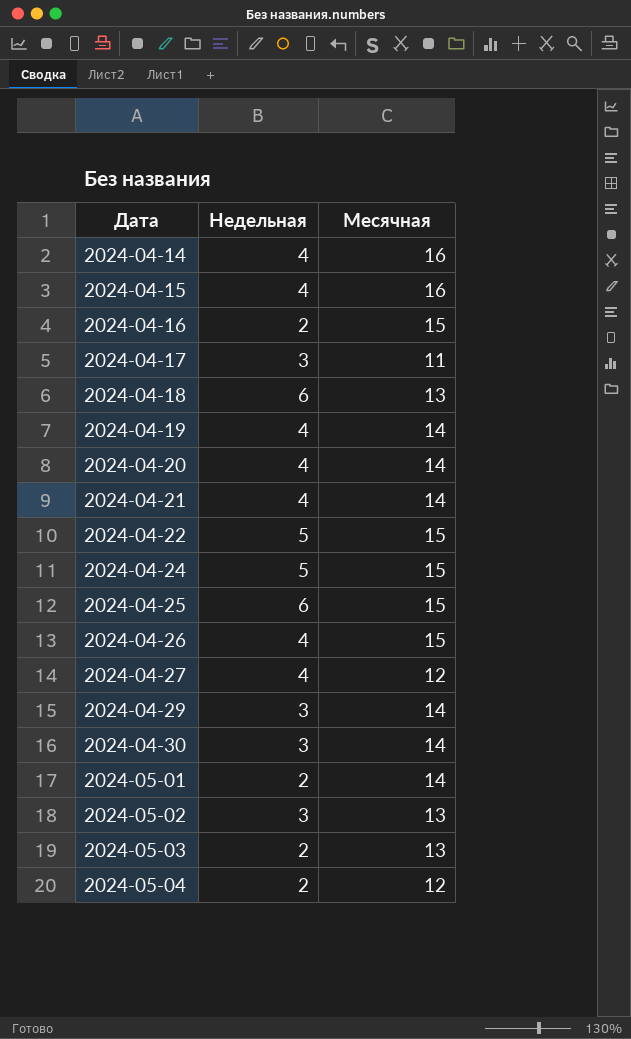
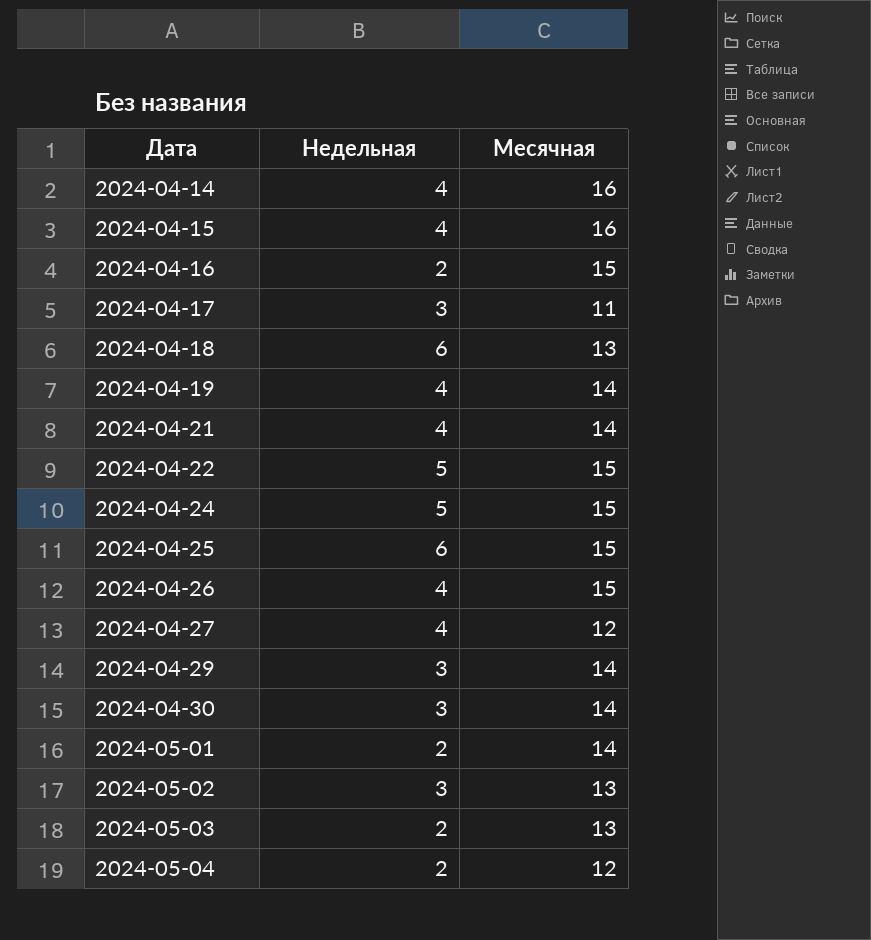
row 2024-04-20: 4 | 14 -> none

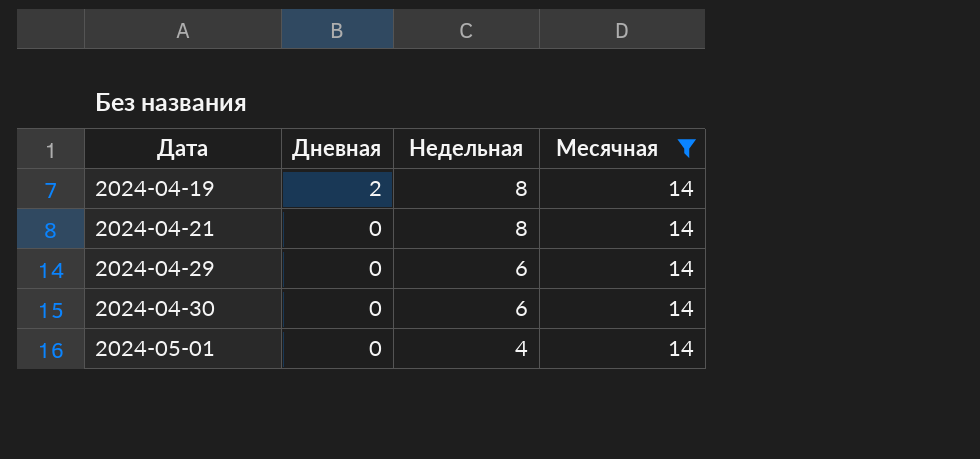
filter: none -> Месячная = 14
column Дневная | position: none -> 2
2024-04-19 | Недельная: 4 -> 8
2024-04-21 | Недельная: 4 -> 8
2024-04-29 | Недельная: 3 -> 6
2024-04-30 | Недельная: 3 -> 6
2024-05-01 | Недельная: 2 -> 4

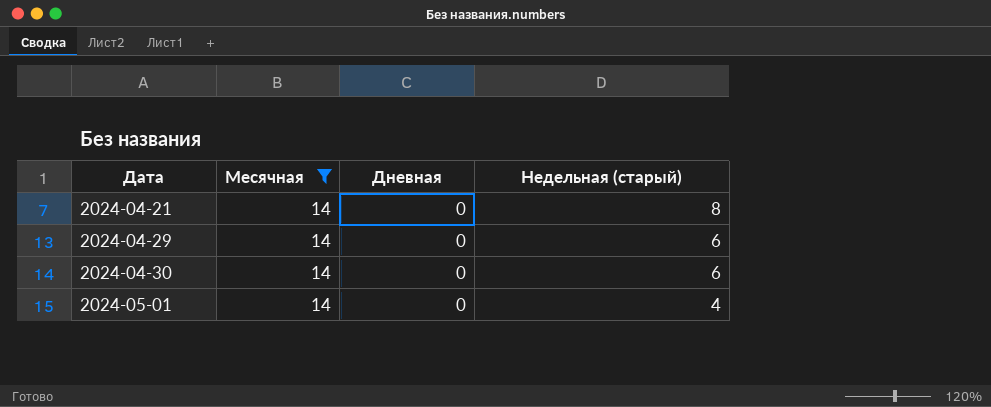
column Месячная | position: 4 -> 2
column name: Недельная -> Недельная (старый)
row 2024-04-19: 2 | 8 | 14 -> none

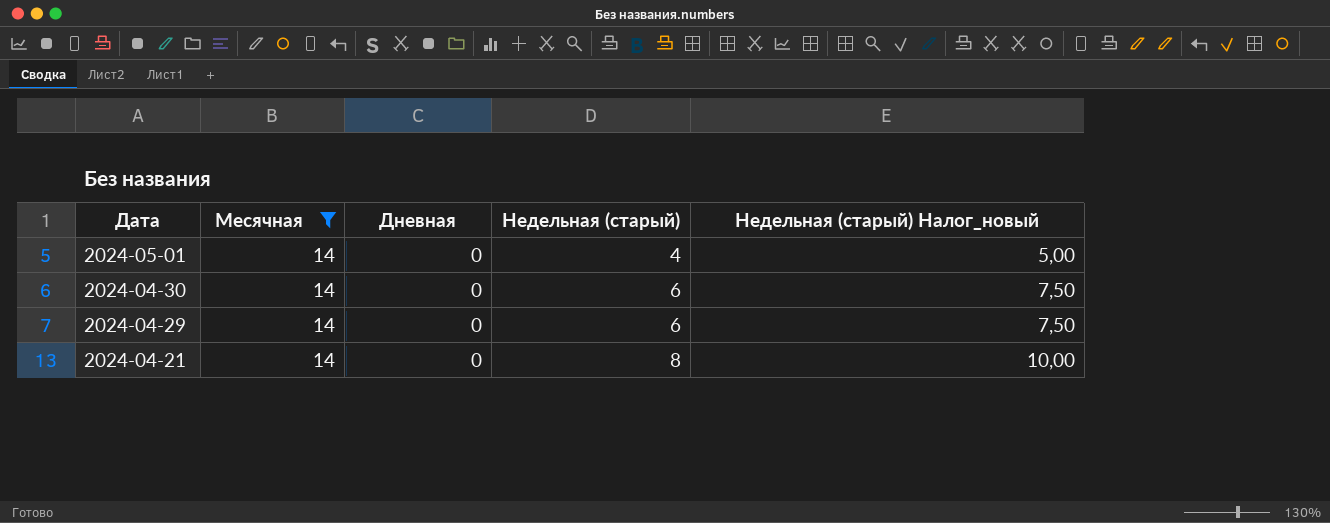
row order: Дата ascending -> Дата descending
column Недельная (старый) Налог_новый | formula: none -> [Недельная (старый)] * 1,25

